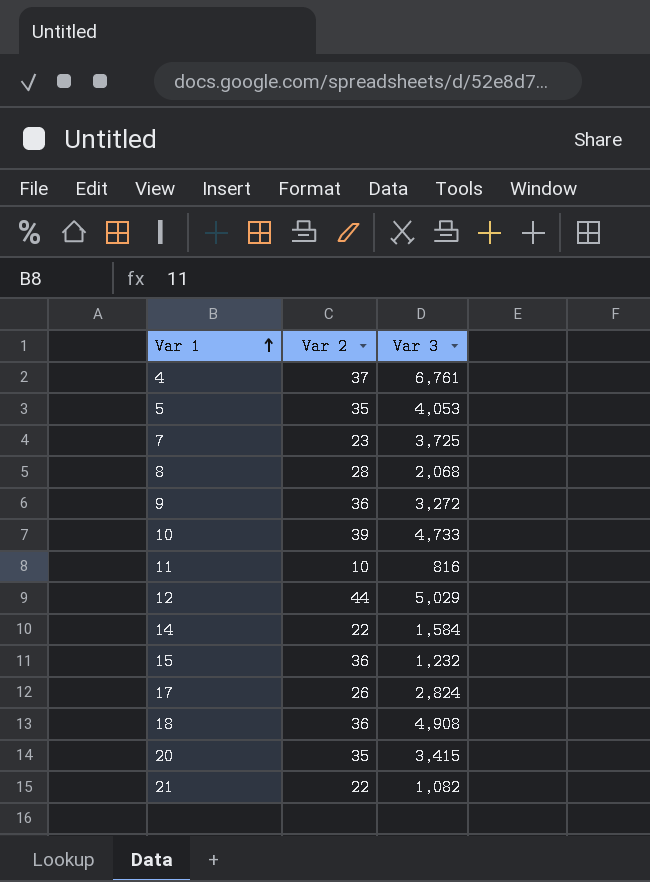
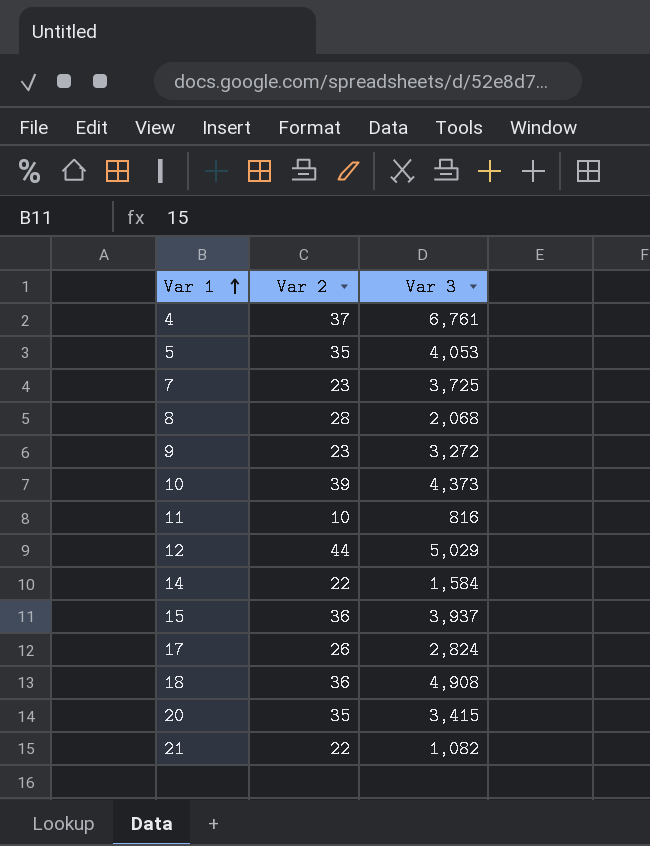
9 | Var 2: 36 -> 23
10 | Var 3: 4,733 -> 4,373
15 | Var 3: 1,232 -> 3,937

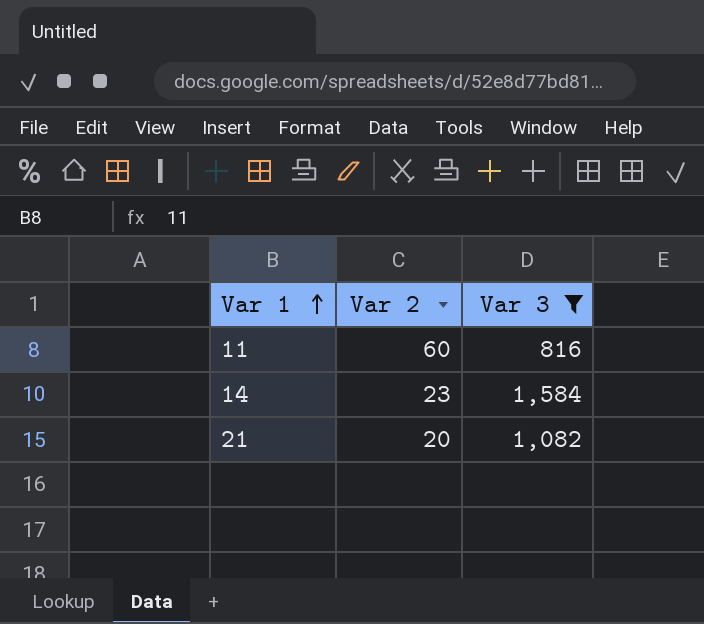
filter: none -> Var 3 <= 1,584
11 | Var 2: 10 -> 60
14 | Var 2: 22 -> 23
21 | Var 2: 22 -> 20

